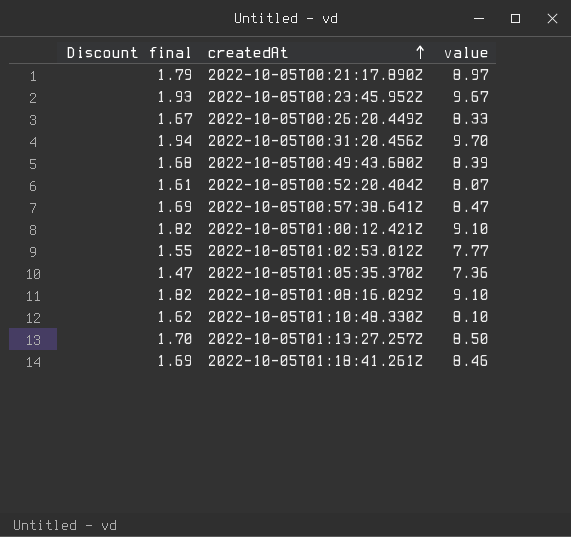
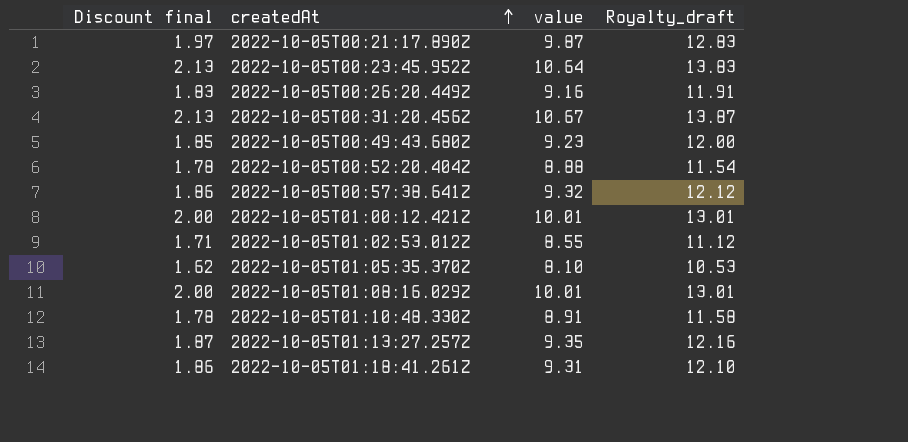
column Royalty_draft | formula: none -> [value] * 1.3
2022-10-05T00:21:17.890Z | Discount final: 1.79 -> 1.97
2022-10-05T00:21:17.890Z | value: 8.97 -> 9.87
2022-10-05T00:23:45.952Z | Discount final: 1.93 -> 2.13
2022-10-05T00:23:45.952Z | value: 9.67 -> 10.64
2022-10-05T00:26:20.449Z | Discount final: 1.67 -> 1.83
2022-10-05T00:26:20.449Z | value: 8.33 -> 9.16
2022-10-05T00:31:20.456Z | Discount final: 1.94 -> 2.13
2022-10-05T00:31:20.456Z | value: 9.70 -> 10.67
2022-10-05T00:49:43.680Z | Discount final: 1.68 -> 1.85
2022-10-05T00:49:43.680Z | value: 8.39 -> 9.23
2022-10-05T00:52:20.404Z | Discount final: 1.61 -> 1.78
2022-10-05T00:52:20.404Z | value: 8.07 -> 8.88
2022-10-05T00:57:38.641Z | Discount final: 1.69 -> 1.86
2022-10-05T00:57:38.641Z | value: 8.47 -> 9.32
2022-10-05T01:00:12.421Z | Discount final: 1.82 -> 2.00
2022-10-05T01:00:12.421Z | value: 9.10 -> 10.01
2022-10-05T01:02:53.012Z | Discount final: 1.55 -> 1.71
2022-10-05T01:02:53.012Z | value: 7.77 -> 8.55
2022-10-05T01:05:35.370Z | Discount final: 1.47 -> 1.62
2022-10-05T01:05:35.370Z | value: 7.36 -> 8.10
2022-10-05T01:08:16.029Z | Discount final: 1.82 -> 2.00
2022-10-05T01:08:16.029Z | value: 9.10 -> 10.01
2022-10-05T01:10:48.330Z | Discount final: 1.62 -> 1.78
2022-10-05T01:10:48.330Z | value: 8.10 -> 8.91
2022-10-05T01:13:27.257Z | Discount final: 1.70 -> 1.87
2022-10-05T01:13:27.257Z | value: 8.50 -> 9.35
2022-10-05T01:18:41.261Z | Discount final: 1.69 -> 1.86
2022-10-05T01:18:41.261Z | value: 8.46 -> 9.31

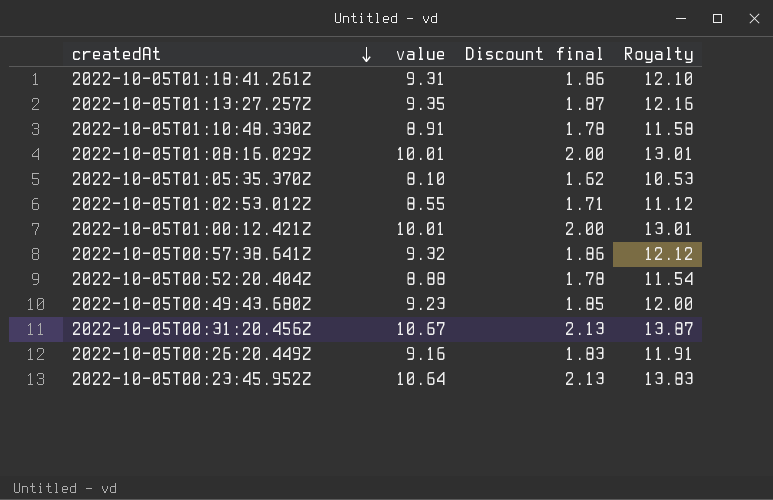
row order: createdAt ascending -> createdAt descending
column Discount final | position: 1 -> 3
column name: Royalty_draft -> Royalty
row 2022-10-05T00:21:17.890Z: 1.97 | 9.87 | 12.83 -> none

